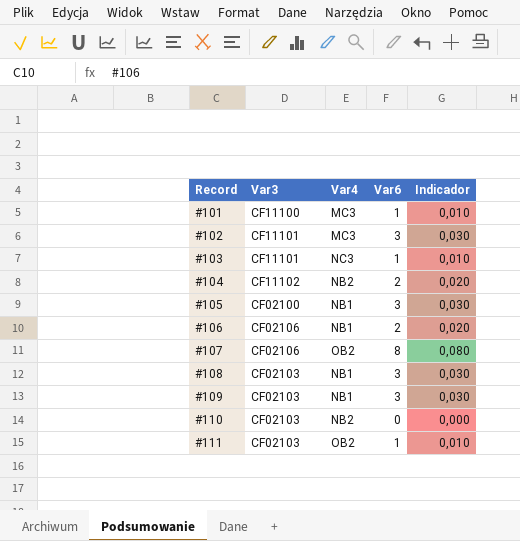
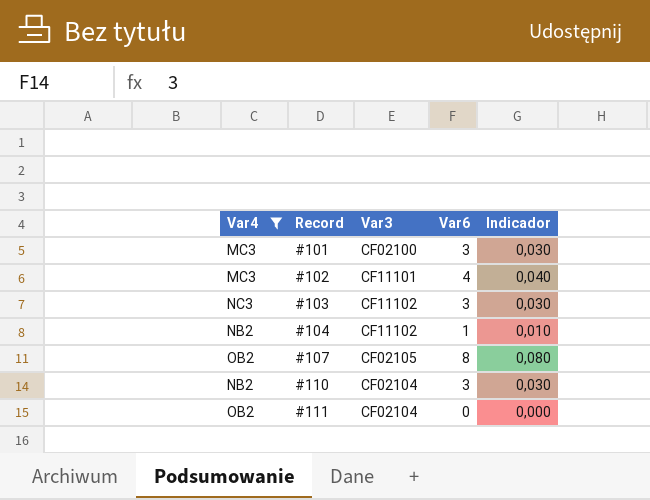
filter: none -> Var4 != NB1
column Var4 | position: 3 -> 1
#101 | Var3: CF11100 -> CF02100
#101 | Var6: 1 -> 3
#101 | Indicador: 0,010 -> 0,030
#102 | Var6: 3 -> 4
#102 | Indicador: 0,030 -> 0,040
#103 | Var3: CF11101 -> CF11102
#103 | Var6: 1 -> 3
#103 | Indicador: 0,010 -> 0,030
#104 | Var6: 2 -> 1
#104 | Indicador: 0,020 -> 0,010
#107 | Var3: CF02106 -> CF02105
#110 | Var3: CF02103 -> CF02104
#110 | Var6: 0 -> 3
#110 | Indicador: 0,000 -> 0,030
#111 | Var3: CF02103 -> CF02104
#111 | Var6: 1 -> 0
#111 | Indicador: 0,010 -> 0,000

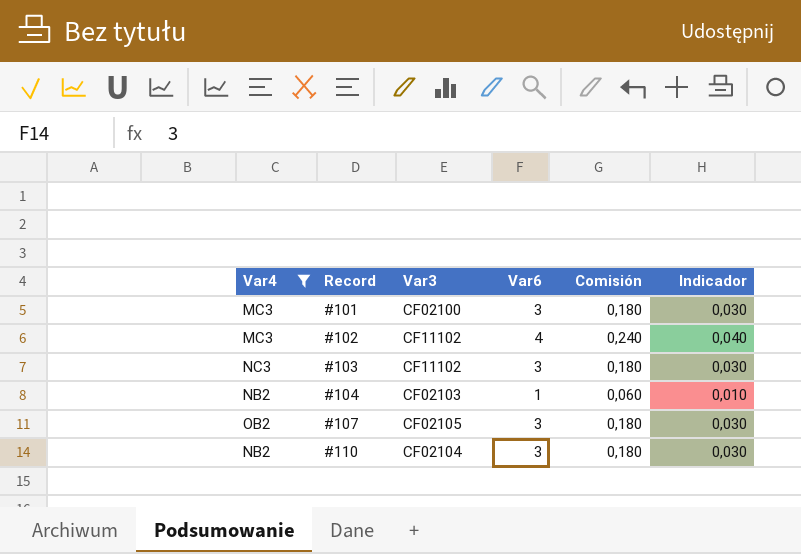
column Comisión | formula: none -> [Var6] * 0,06
row #111: OB2 | CF02104 | 0 | 0,000 -> none
#102 | Var3: CF11101 -> CF11102
#104 | Var3: CF11102 -> CF02103
#107 | Var6: 8 -> 3
#107 | Indicador: 0,080 -> 0,030

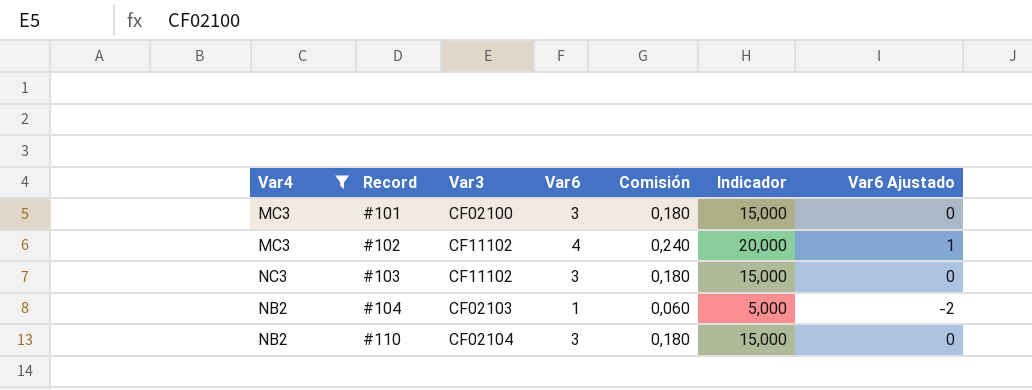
column Indicador | formula: [Var6] * 0,01 -> [Var6] * 5
column Var6 Ajustado | formula: none -> [Var6] - 3
row #107: OB2 | CF02105 | 3 | 0,180 | 0,030 -> none

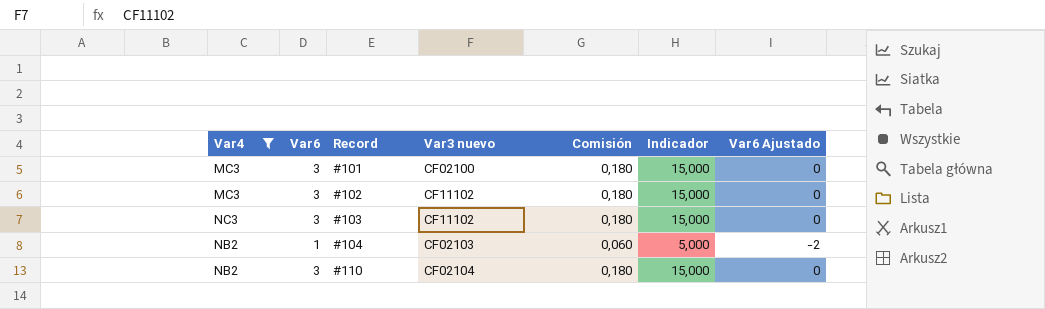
column Var6 | position: 4 -> 2
column name: Var3 -> Var3 nuevo
#102 | Var6: 4 -> 3
#102 | Comisión: 0,240 -> 0,180
#102 | Indicador: 20,000 -> 15,000
#102 | Var6 Ajustado: 1 -> 0

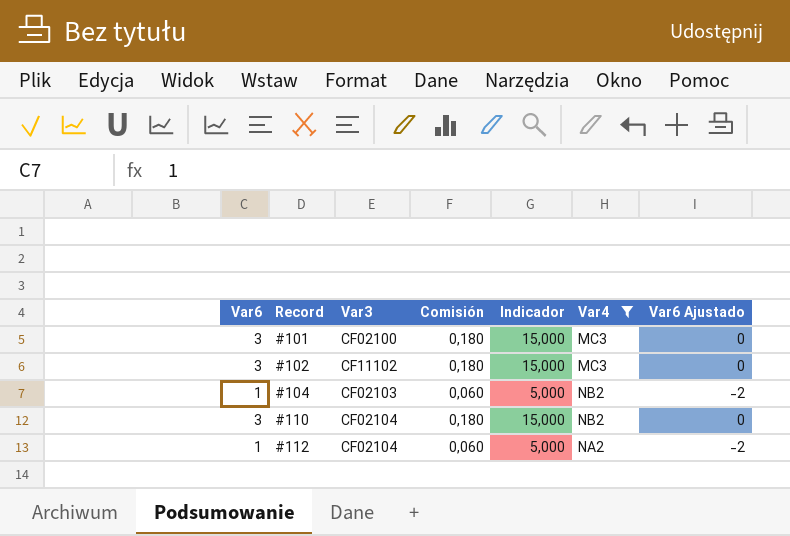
column name: Var3 nuevo -> Var3
column Var4 | position: 1 -> 6
row #103: NC3 | 3 | CF11102 | 0,180 | 15,000 | 0 -> none
row #112: none -> 1 | CF02104 | 0,060 | 5,000 | NA2 | -2

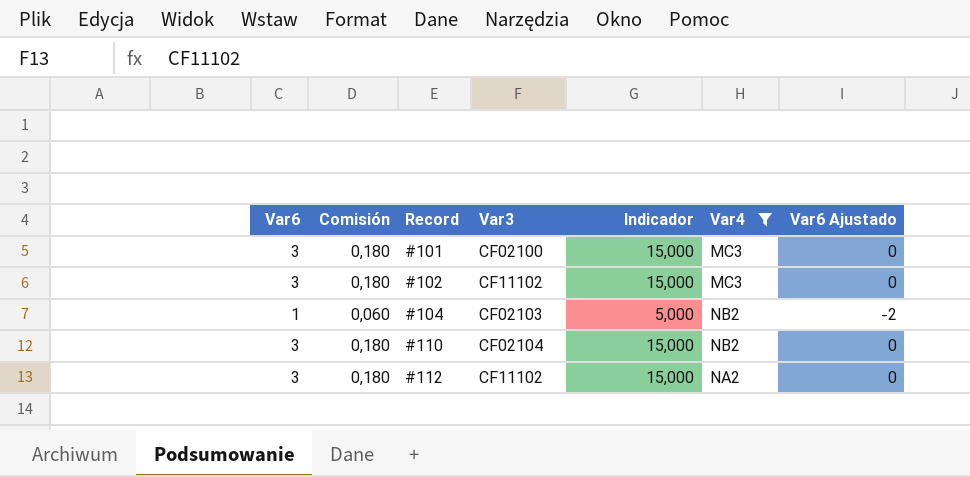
column Comisión | position: 4 -> 2
#112 | Var6: 1 -> 3
#112 | Comisión: 0,060 -> 0,180
#112 | Var3: CF02104 -> CF11102
#112 | Indicador: 5,000 -> 15,000
#112 | Var6 Ajustado: -2 -> 0

